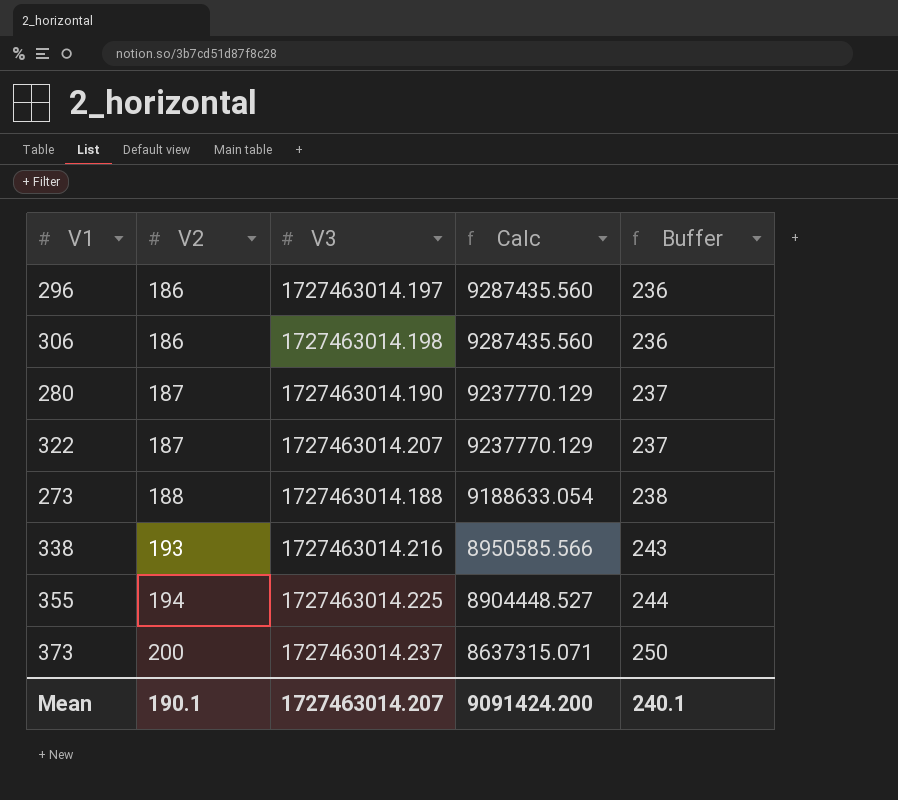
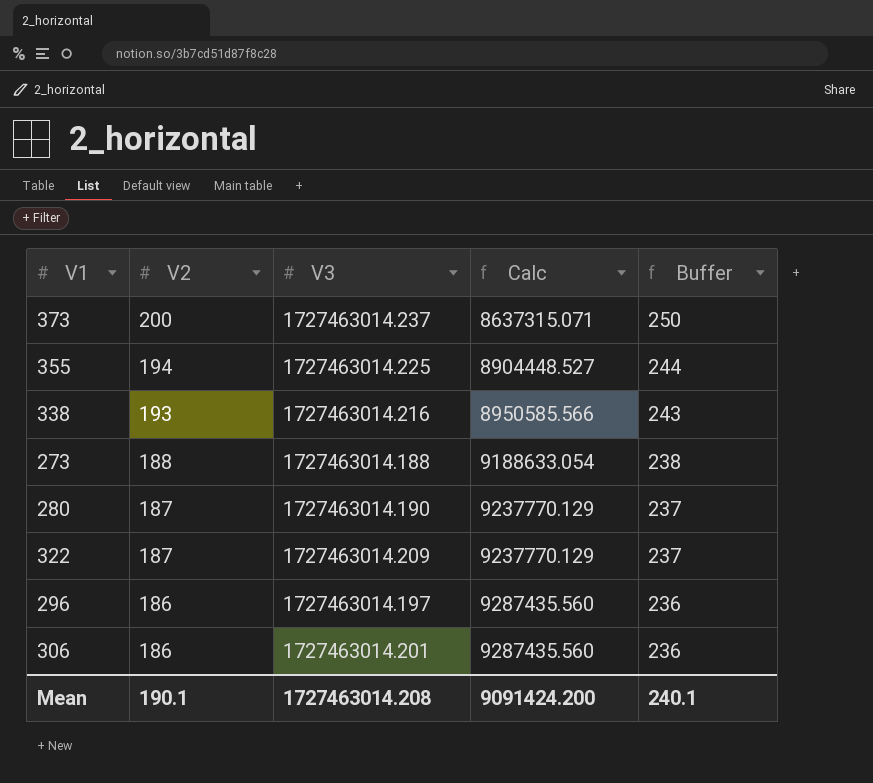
row order: V2 ascending -> V2 descending
322 | V3: 1727463014.207 -> 1727463014.209
306 | V3: 1727463014.198 -> 1727463014.201
Mean | V3: 1727463014.207 -> 1727463014.208

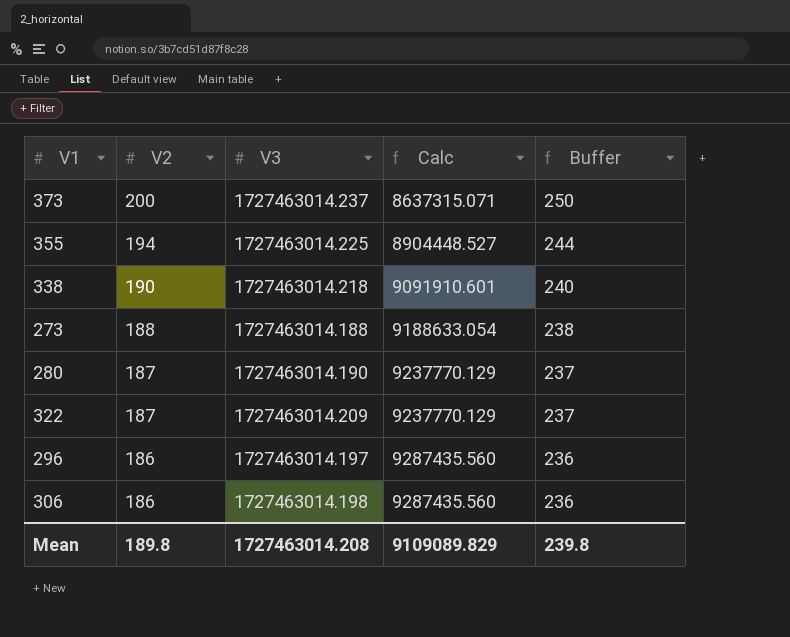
338 | V2: 193 -> 190
338 | V3: 1727463014.216 -> 1727463014.218
338 | Calc: 8950585.566 -> 9091910.601
338 | Buffer: 243 -> 240
306 | V3: 1727463014.201 -> 1727463014.198
Mean | V2: 190.1 -> 189.8
Mean | Calc: 9091424.200 -> 9109089.829
Mean | Buffer: 240.1 -> 239.8

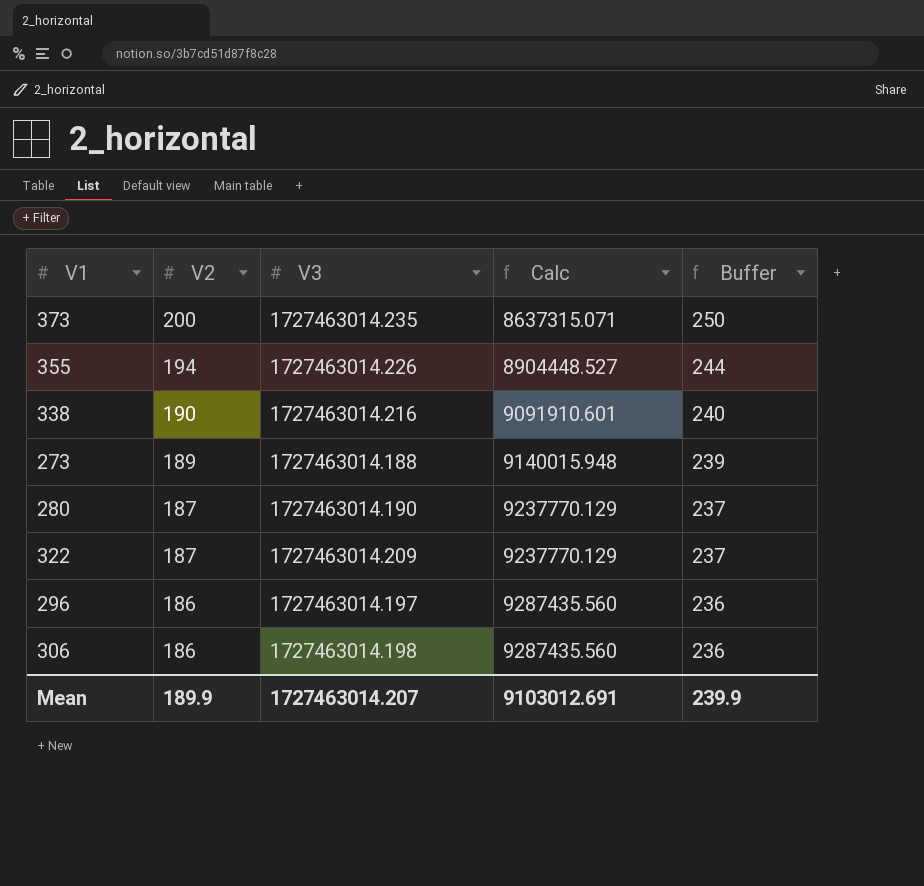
373 | V3: 1727463014.237 -> 1727463014.235
355 | V3: 1727463014.225 -> 1727463014.226
338 | V3: 1727463014.218 -> 1727463014.216
273 | V2: 188 -> 189
273 | Calc: 9188633.054 -> 9140015.948
273 | Buffer: 238 -> 239
Mean | V2: 189.8 -> 189.9
Mean | V3: 1727463014.208 -> 1727463014.207
Mean | Calc: 9109089.829 -> 9103012.691
Mean | Buffer: 239.8 -> 239.9

